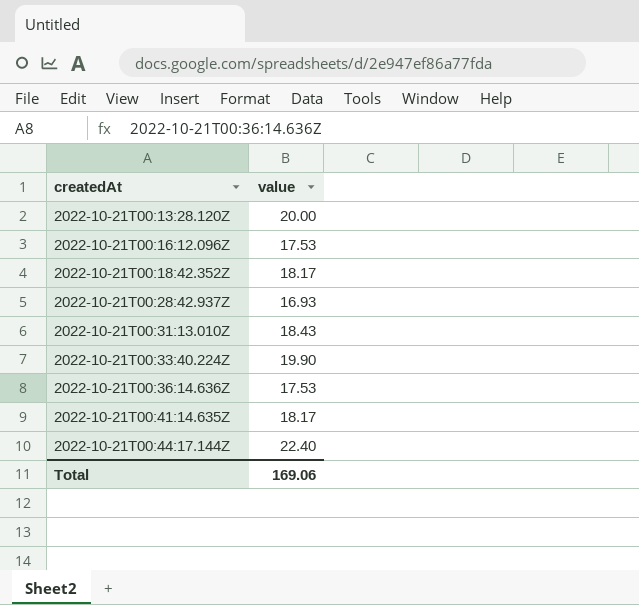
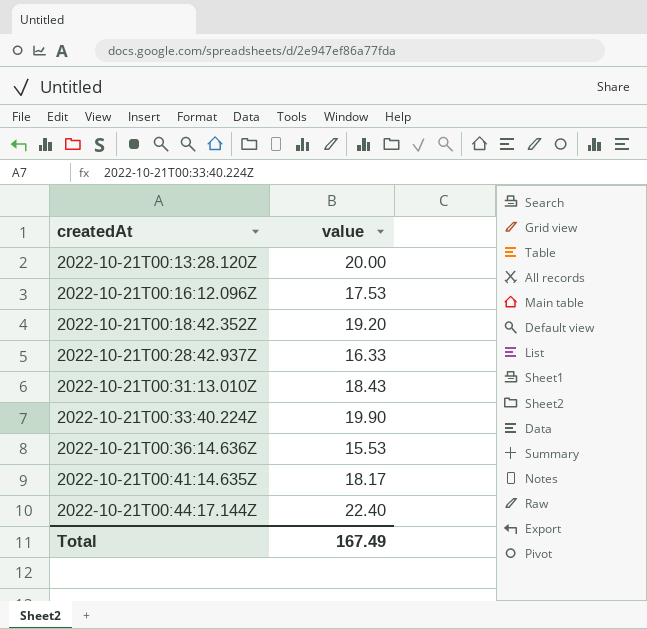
2022-10-21T00:18:42.352Z | value: 18.17 -> 19.20
2022-10-21T00:28:42.937Z | value: 16.93 -> 16.33
2022-10-21T00:36:14.636Z | value: 17.53 -> 15.53
Total | value: 169.06 -> 167.49

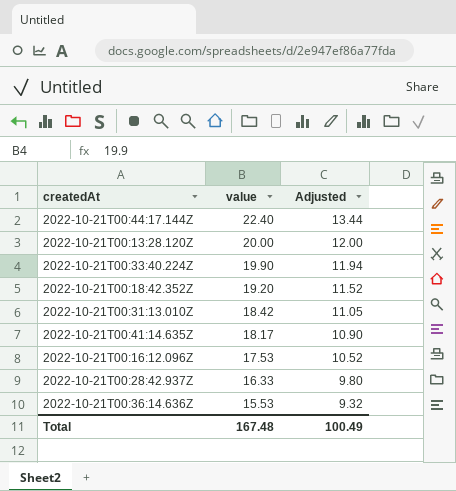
row order: createdAt ascending -> value descending
column Adjusted | formula: none -> [value] * 0.6
2022-10-21T00:31:13.010Z | value: 18.43 -> 18.42
Total | value: 167.49 -> 167.48

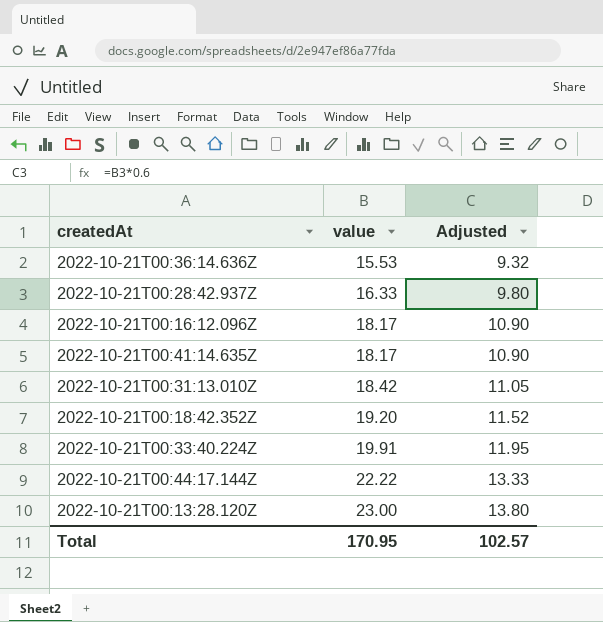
row order: value descending -> value ascending
2022-10-21T00:16:12.096Z | value: 17.53 -> 18.17
2022-10-21T00:16:12.096Z | Adjusted: 10.52 -> 10.90
2022-10-21T00:33:40.224Z | value: 19.90 -> 19.91
2022-10-21T00:33:40.224Z | Adjusted: 11.94 -> 11.95
2022-10-21T00:44:17.144Z | value: 22.40 -> 22.22
2022-10-21T00:44:17.144Z | Adjusted: 13.44 -> 13.33
2022-10-21T00:13:28.120Z | value: 20.00 -> 23.00
2022-10-21T00:13:28.120Z | Adjusted: 12.00 -> 13.80
Total | value: 167.48 -> 170.95
Total | Adjusted: 100.49 -> 102.57

